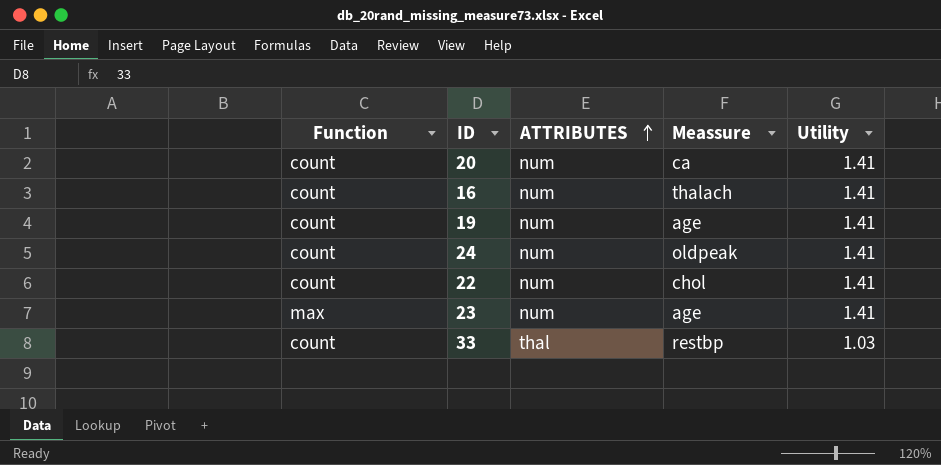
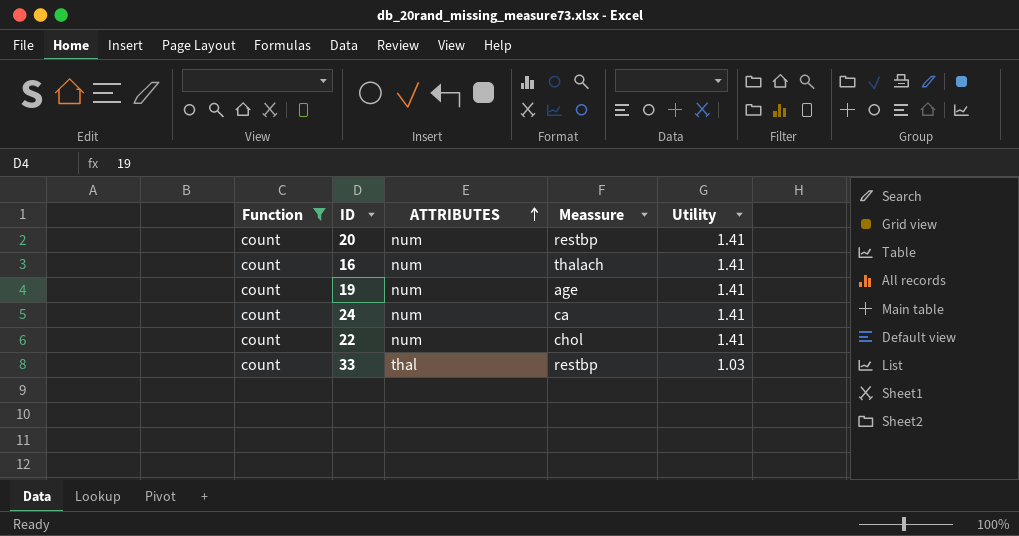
filter: none -> Function = count
20 | Meassure: ca -> restbp
24 | Meassure: oldpeak -> ca

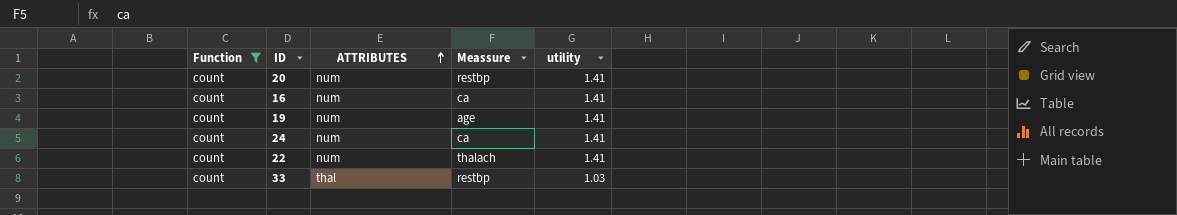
column name: Utility -> utility
16 | Meassure: thalach -> ca
22 | Meassure: chol -> thalach

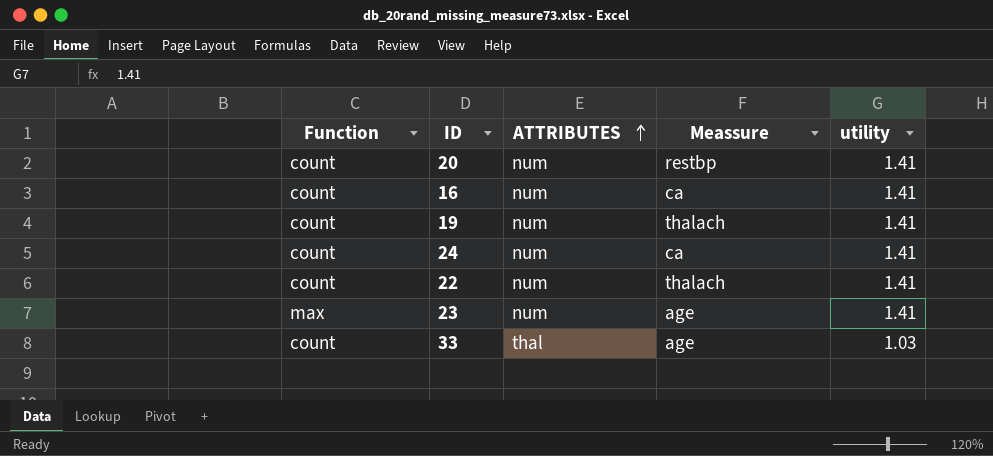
filter: Function = count -> none
19 | Meassure: age -> thalach
33 | Meassure: restbp -> age

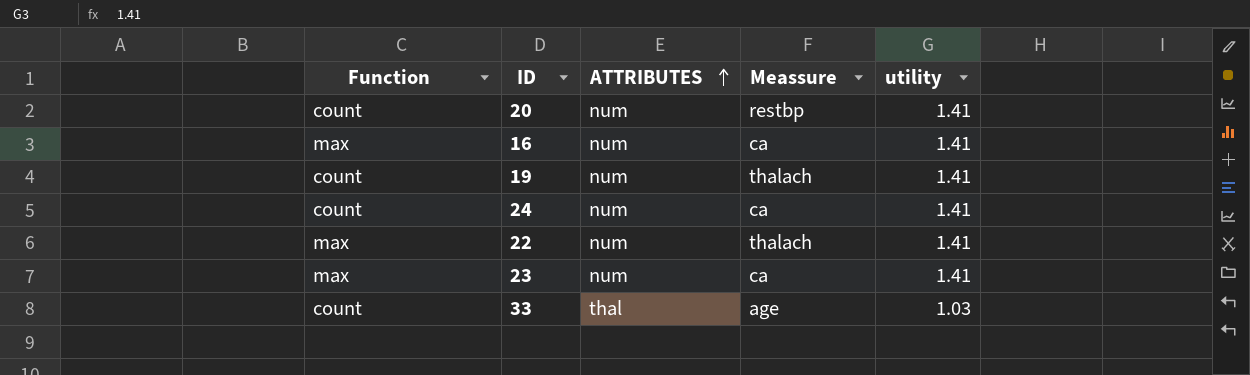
16 | Function: count -> max
22 | Function: count -> max
23 | Meassure: age -> ca

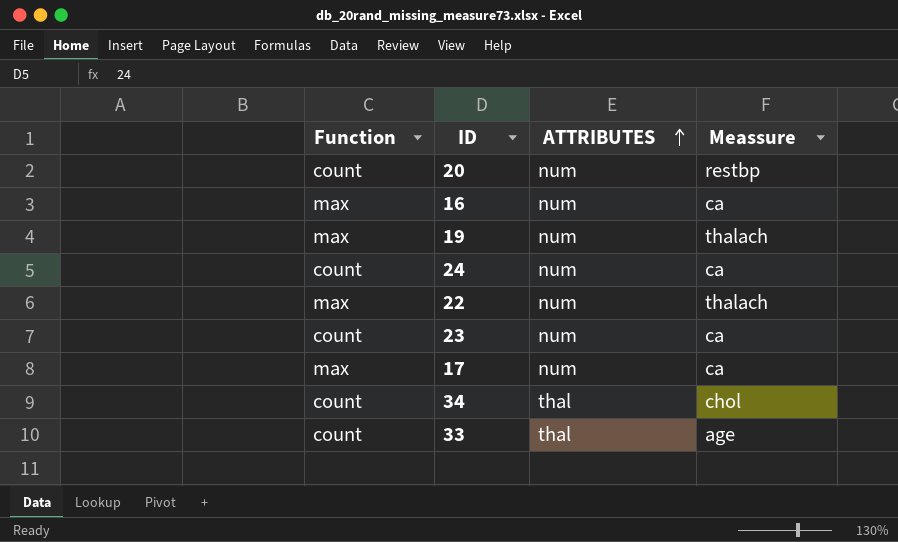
column utility | position: 5 -> none
19 | Function: count -> max
23 | Function: max -> count
row 17: none -> max | num | ca
row 34: none -> count | thal | chol

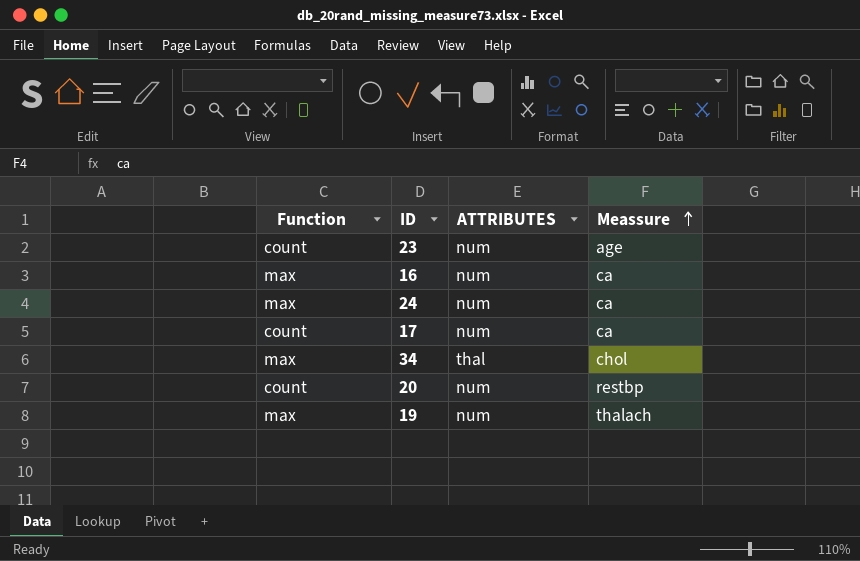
row order: ATTRIBUTES ascending -> Meassure ascending
row 22: max | num | thalach -> none
row 33: count | thal | age -> none
23 | Meassure: ca -> age
24 | Function: count -> max
17 | Function: max -> count
34 | Function: count -> max

